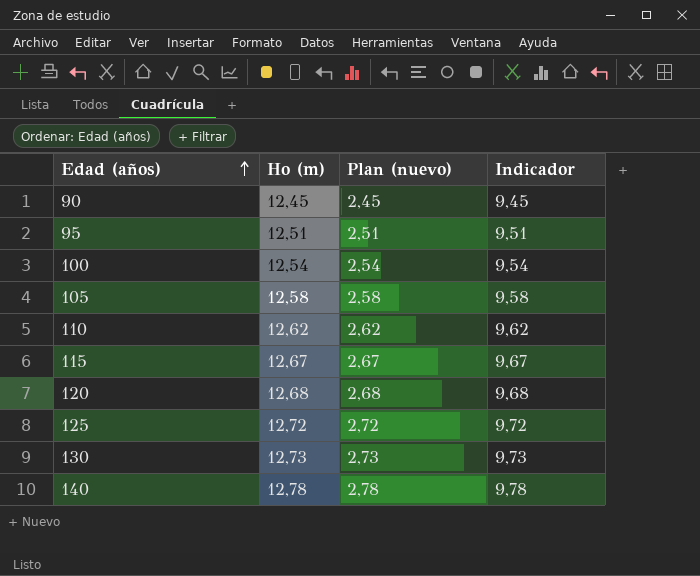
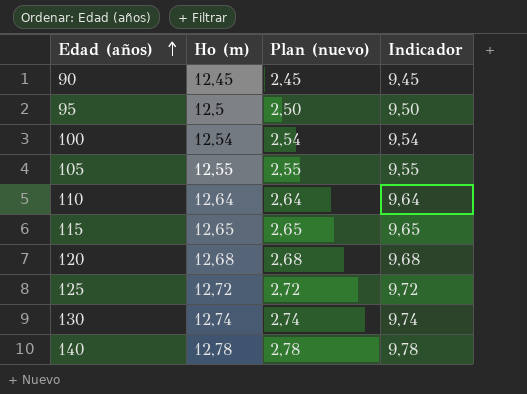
95 | Ho (m): 12,51 -> 12,5
95 | Plan (nuevo): 2,51 -> 2,50
95 | Indicador: 9,51 -> 9,50
105 | Ho (m): 12,58 -> 12,55
105 | Plan (nuevo): 2,58 -> 2,55
105 | Indicador: 9,58 -> 9,55
110 | Ho (m): 12,62 -> 12,64
110 | Plan (nuevo): 2,62 -> 2,64
110 | Indicador: 9,62 -> 9,64
115 | Ho (m): 12,67 -> 12,65
115 | Plan (nuevo): 2,67 -> 2,65
115 | Indicador: 9,67 -> 9,65
130 | Ho (m): 12,73 -> 12,74
130 | Plan (nuevo): 2,73 -> 2,74
130 | Indicador: 9,73 -> 9,74

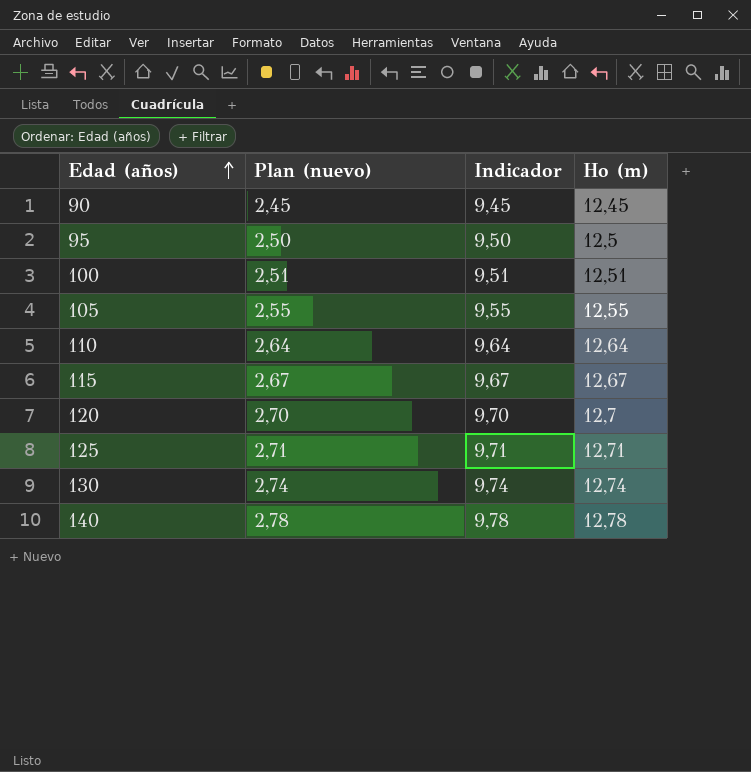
column Ho (m) | position: 2 -> 4
100 | Plan (nuevo): 2,54 -> 2,51
100 | Indicador: 9,54 -> 9,51
100 | Ho (m): 12,54 -> 12,51
115 | Plan (nuevo): 2,65 -> 2,67
115 | Indicador: 9,65 -> 9,67
115 | Ho (m): 12,65 -> 12,67
120 | Plan (nuevo): 2,68 -> 2,70
120 | Indicador: 9,68 -> 9,70
120 | Ho (m): 12,68 -> 12,7
125 | Plan (nuevo): 2,72 -> 2,71
125 | Indicador: 9,72 -> 9,71
125 | Ho (m): 12,72 -> 12,71

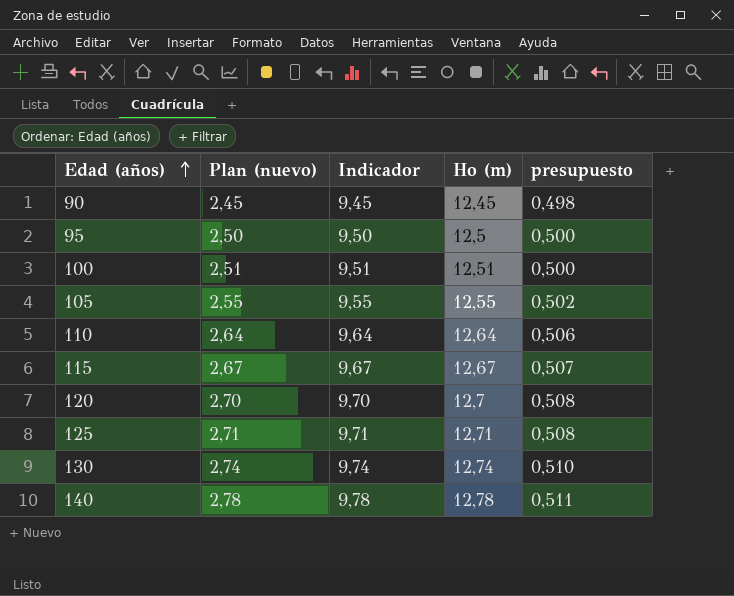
column presupuesto | formula: none -> [Ho (m)] * 0,04

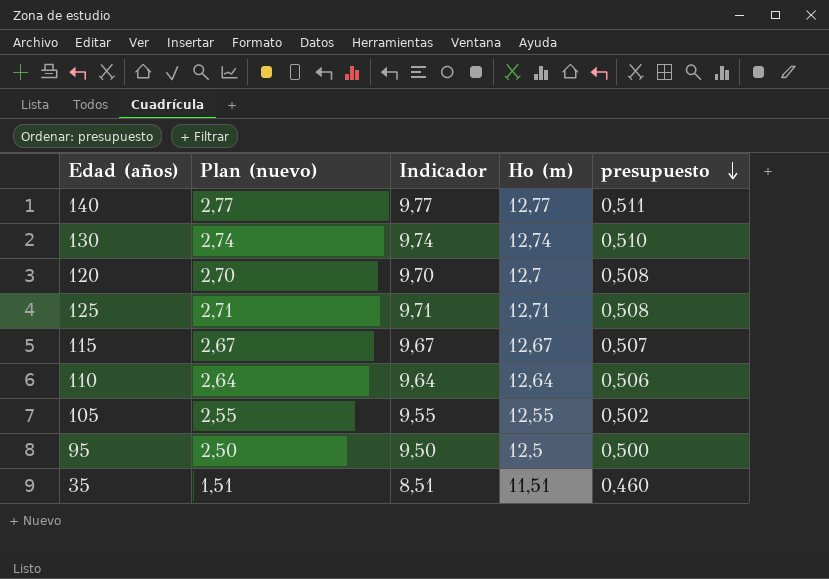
row order: Edad (años) ascending -> presupuesto descending
row 90: 2,45 | 9,45 | 12,45 | 0,498 -> none
row 100: 2,51 | 9,51 | 12,51 | 0,500 -> none
140 | Plan (nuevo): 2,78 -> 2,77
140 | Indicador: 9,78 -> 9,77
140 | Ho (m): 12,78 -> 12,77
row 35: none -> 1,51 | 8,51 | 11,51 | 0,460

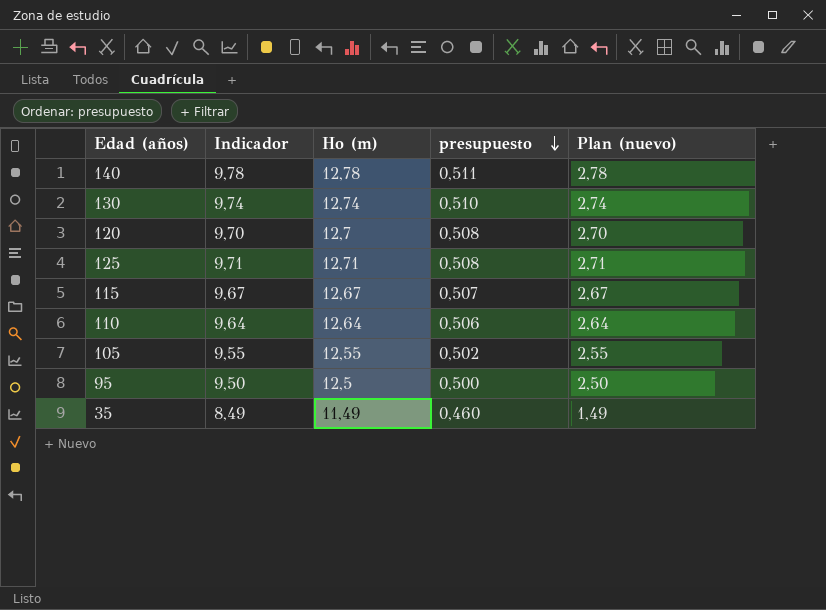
column Plan (nuevo) | position: 2 -> 5
140 | Indicador: 9,77 -> 9,78
140 | Ho (m): 12,77 -> 12,78
140 | Plan (nuevo): 2,77 -> 2,78
35 | Indicador: 8,51 -> 8,49
35 | Ho (m): 11,51 -> 11,49
35 | Plan (nuevo): 1,51 -> 1,49

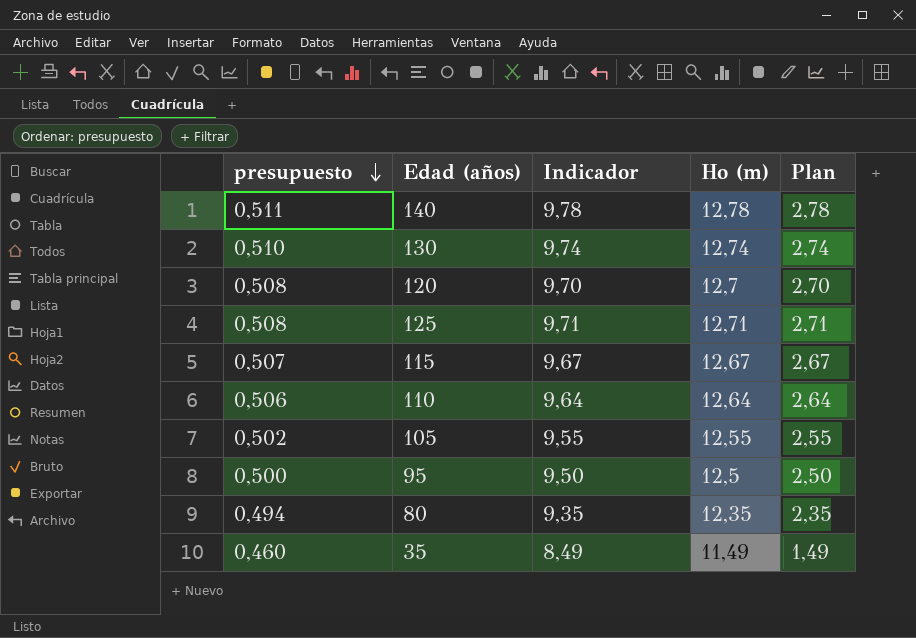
column presupuesto | position: 4 -> 1
column name: Plan (nuevo) -> Plan
row 80: none -> 0,494 | 9,35 | 12,35 | 2,35

